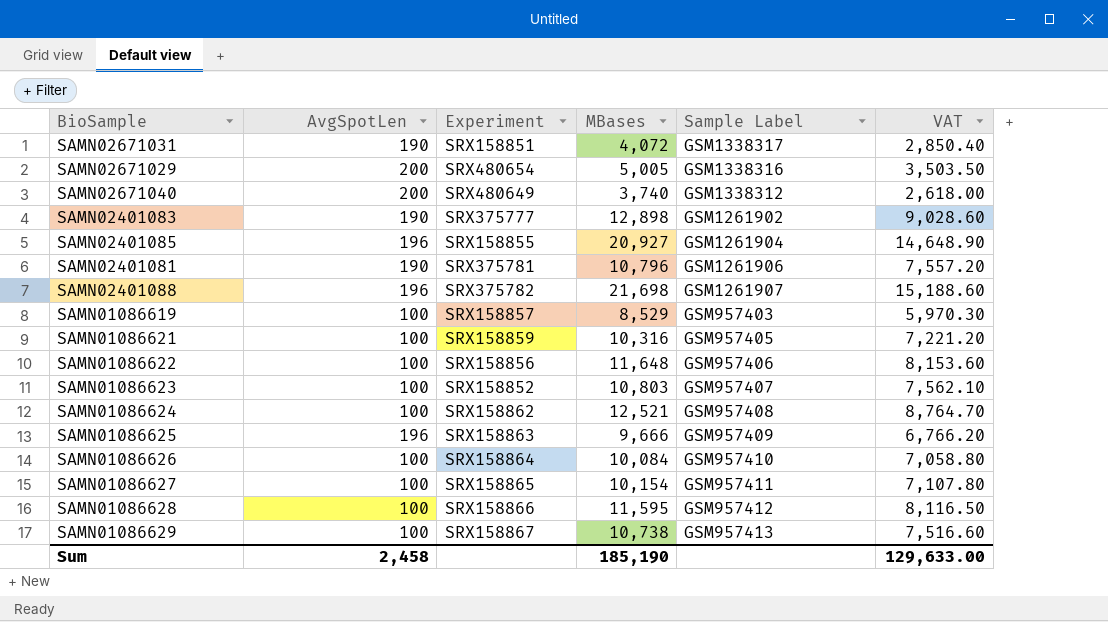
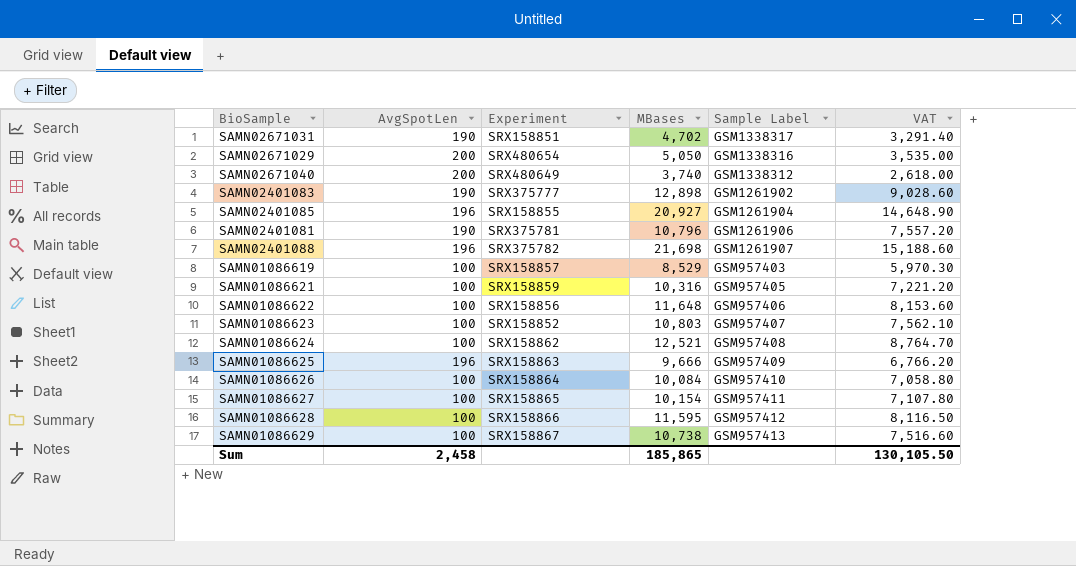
SAMN02671031 | MBases: 4,072 -> 4,702
SAMN02671031 | VAT: 2,850.40 -> 3,291.40
SAMN02671029 | MBases: 5,005 -> 5,050
SAMN02671029 | VAT: 3,503.50 -> 3,535.00
Sum | MBases: 185,190 -> 185,865
Sum | VAT: 129,633.00 -> 130,105.50

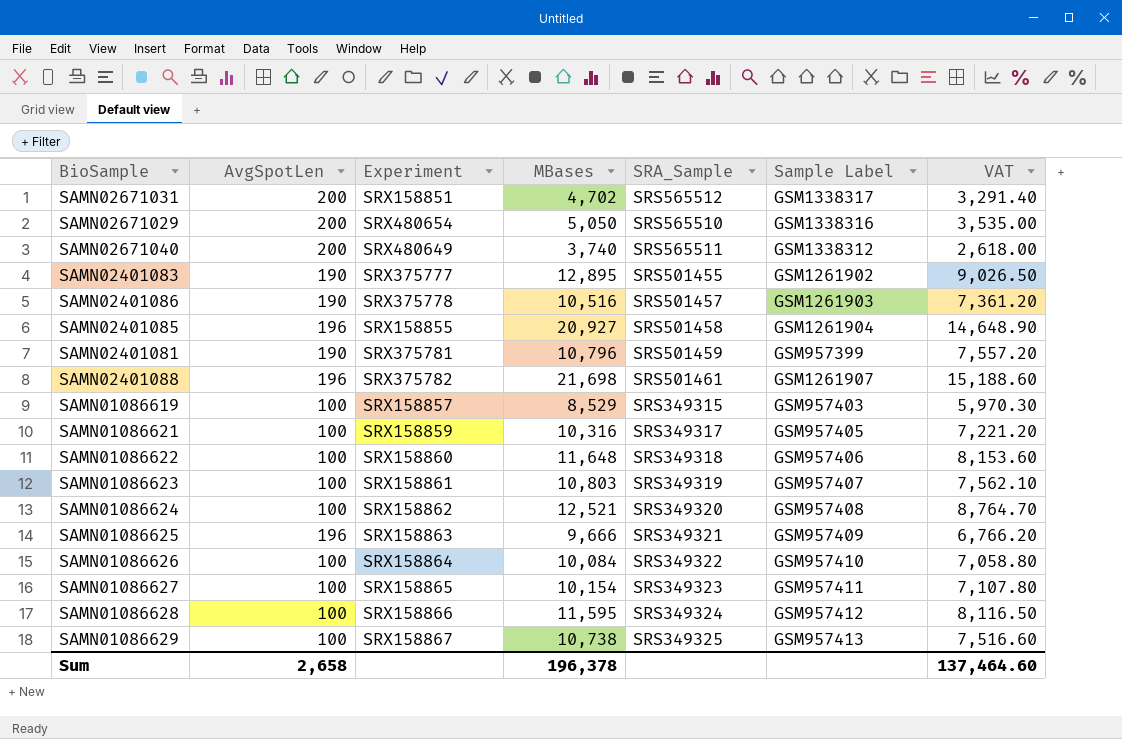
column SRA_Sample | position: none -> 5
SAMN02671031 | AvgSpotLen: 190 -> 200
SAMN02401083 | MBases: 12,898 -> 12,895
SAMN02401083 | VAT: 9,028.60 -> 9,026.50
row SAMN02401086: none -> 190 | SRX375778 | 10,516 | SRS501457 | GSM1261903 | 7,361.20
SAMN02401081 | Sample Label: GSM1261906 -> GSM957399
SAMN01086622 | Experiment: SRX158856 -> SRX158860
SAMN01086623 | Experiment: SRX158852 -> SRX158861
Sum | AvgSpotLen: 2,458 -> 2,658
Sum | MBases: 185,865 -> 196,378
Sum | VAT: 130,105.50 -> 137,464.60

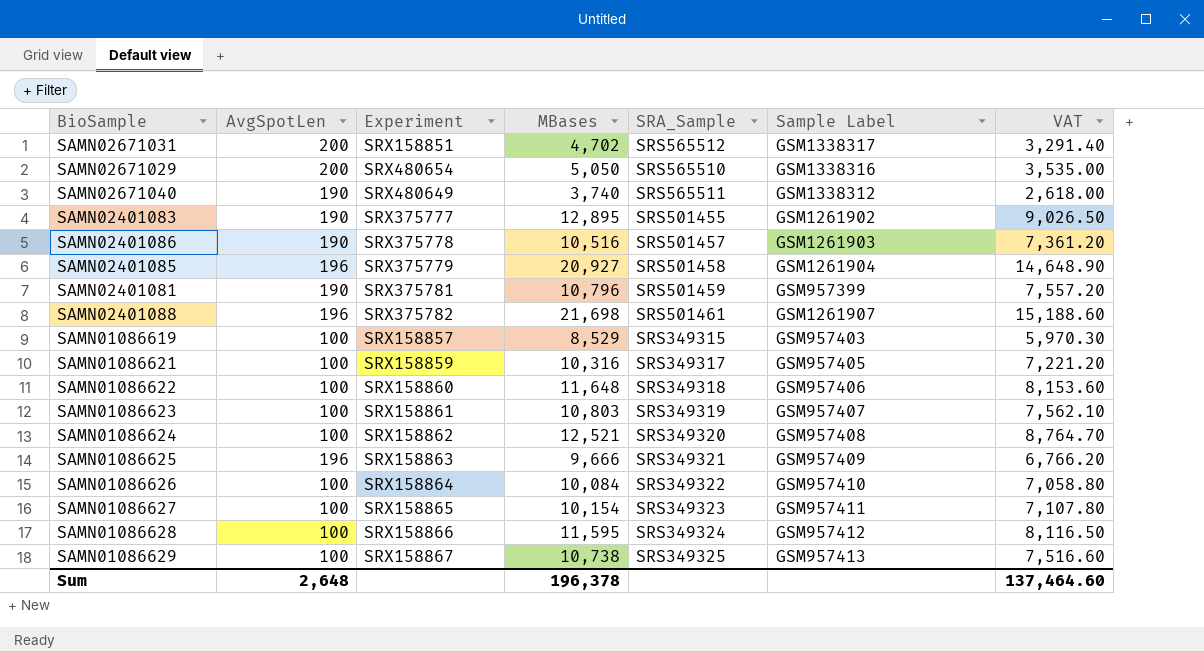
SAMN02671040 | AvgSpotLen: 200 -> 190
SAMN02401085 | Experiment: SRX158855 -> SRX375779
Sum | AvgSpotLen: 2,658 -> 2,648

